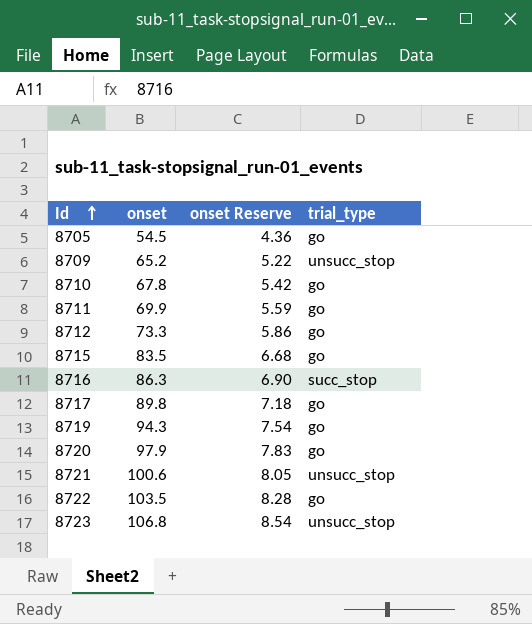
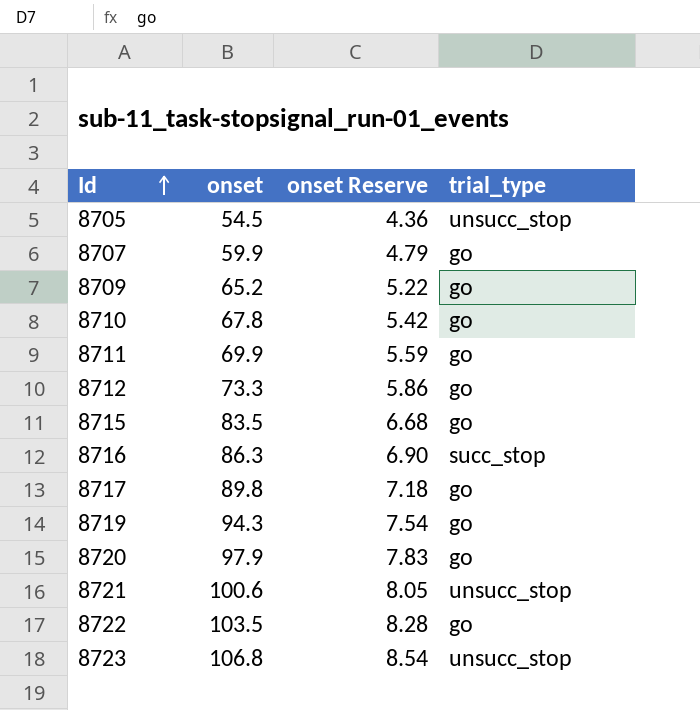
8705 | trial_type: go -> unsucc_stop
row 8707: none -> 59.9 | 4.79 | go
8709 | trial_type: unsucc_stop -> go

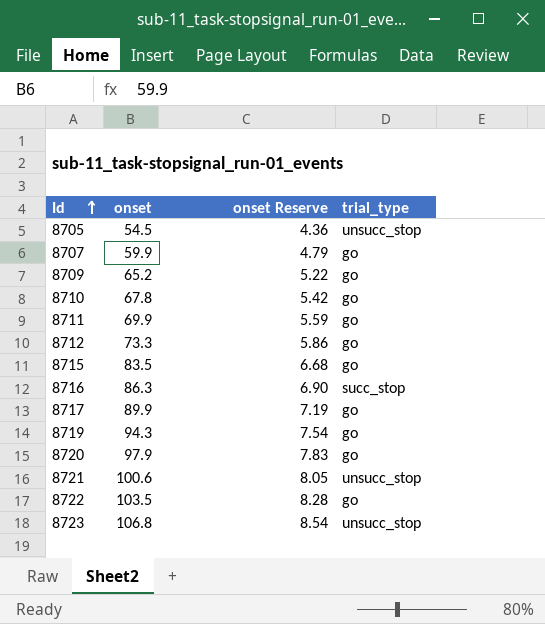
8717 | onset: 89.8 -> 89.9
8717 | onset Reserve: 7.18 -> 7.19

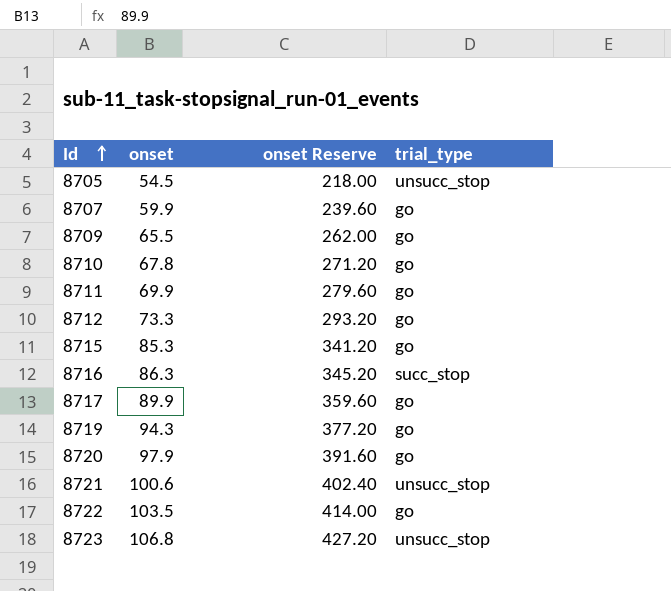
column onset Reserve | formula: [onset] * 0.08 -> [onset] * 4
8709 | onset: 65.2 -> 65.5
8715 | onset: 83.5 -> 85.3

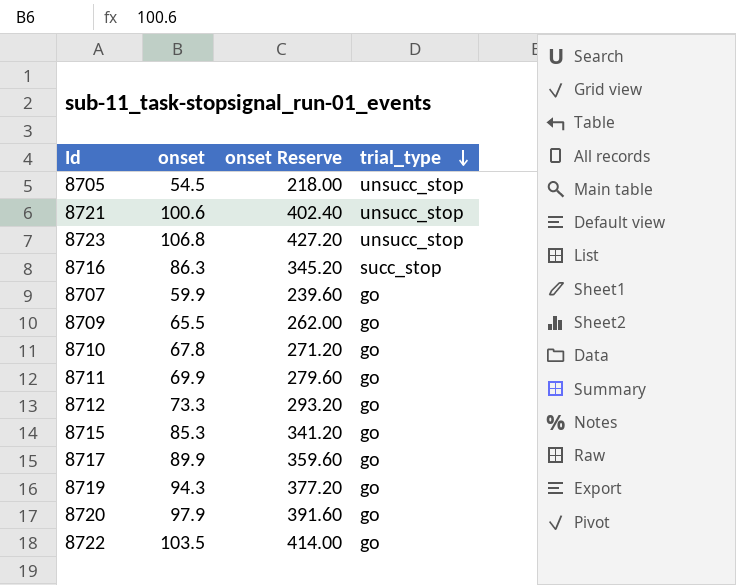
row order: Id ascending -> trial_type descending

